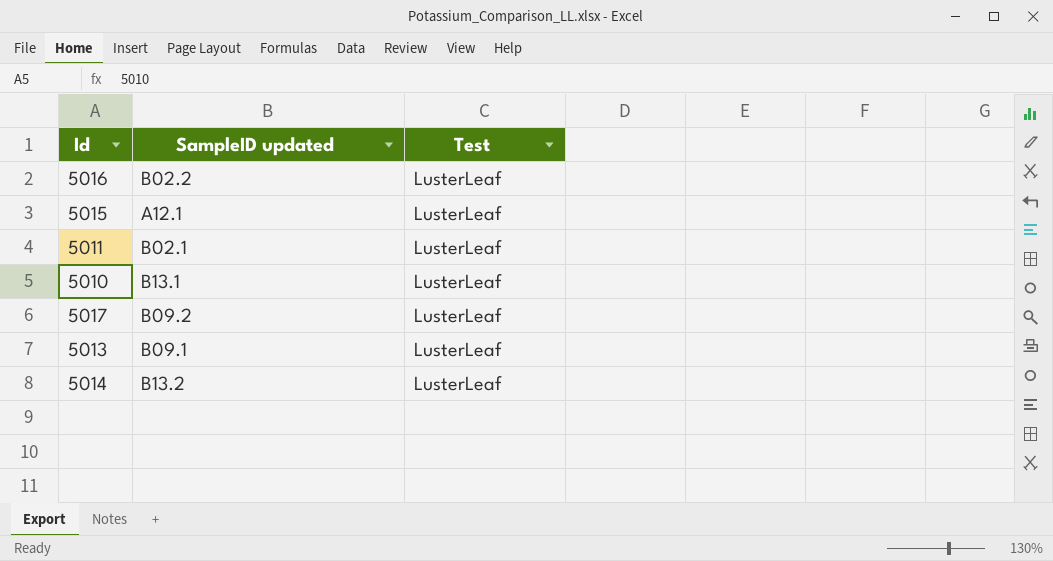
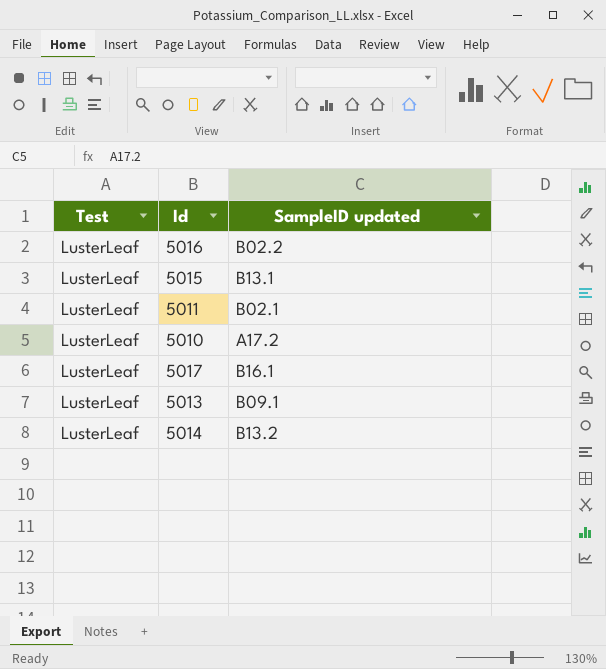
column Test | position: 3 -> 1
5015 | SampleID updated: A12.1 -> B13.1
5010 | SampleID updated: B13.1 -> A17.2
5017 | SampleID updated: B09.2 -> B16.1

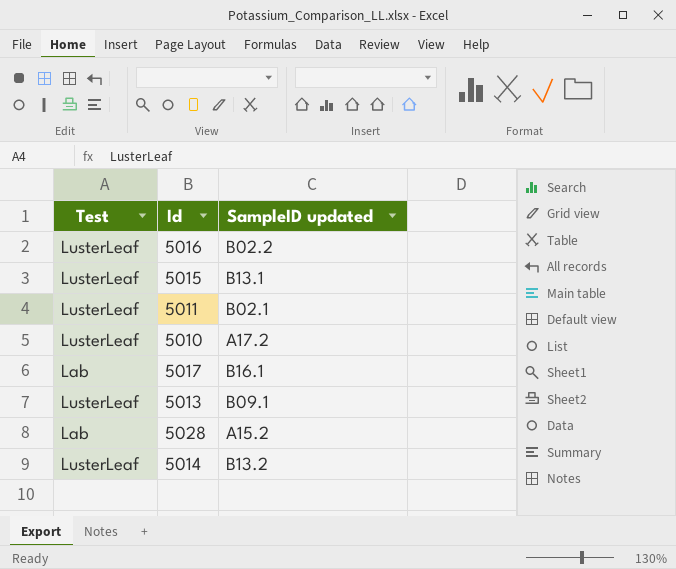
5017 | Test: LusterLeaf -> Lab
row 5028: none -> Lab | A15.2

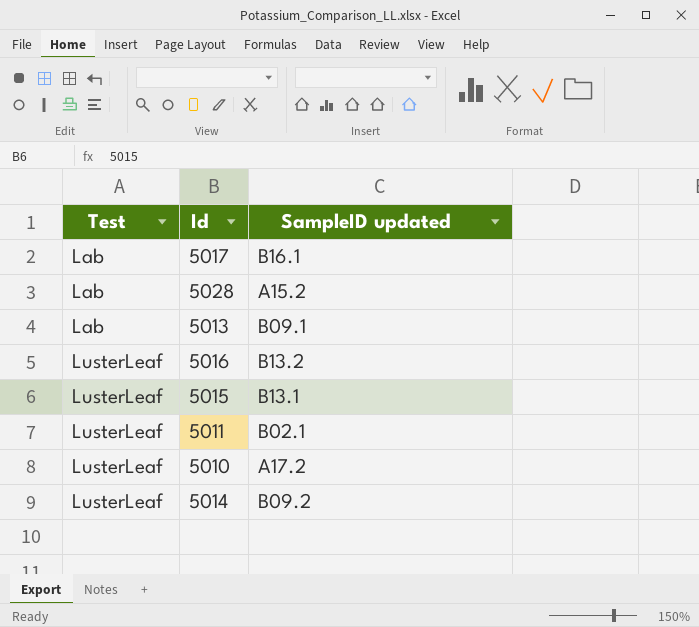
row order: none -> Test ascending
5013 | Test: LusterLeaf -> Lab
5016 | SampleID updated: B02.2 -> B13.2
5014 | SampleID updated: B13.2 -> B09.2

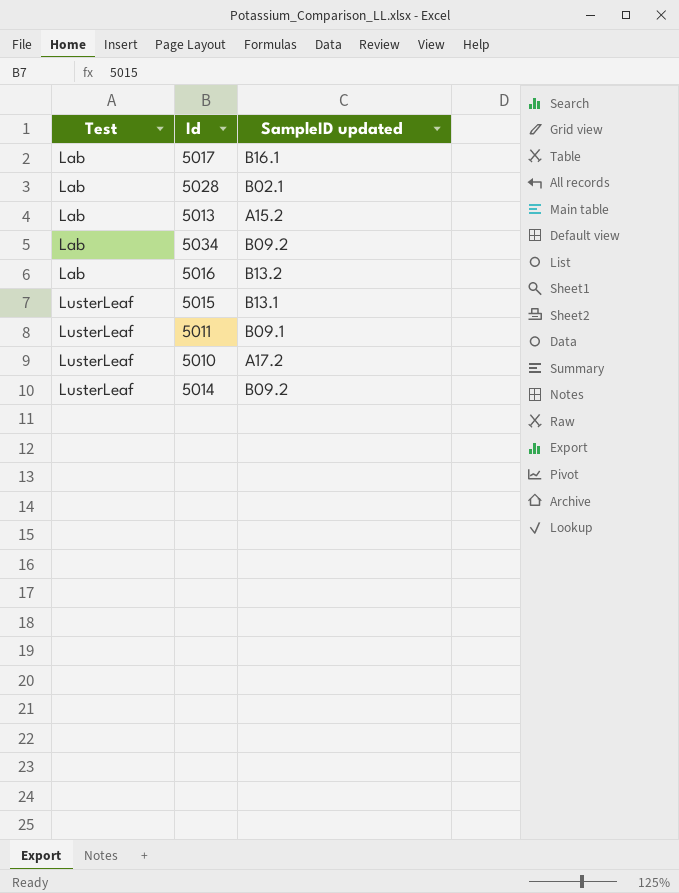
5028 | SampleID updated: A15.2 -> B02.1
5013 | SampleID updated: B09.1 -> A15.2
row 5034: none -> Lab | B09.2
5016 | Test: LusterLeaf -> Lab
5011 | SampleID updated: B02.1 -> B09.1

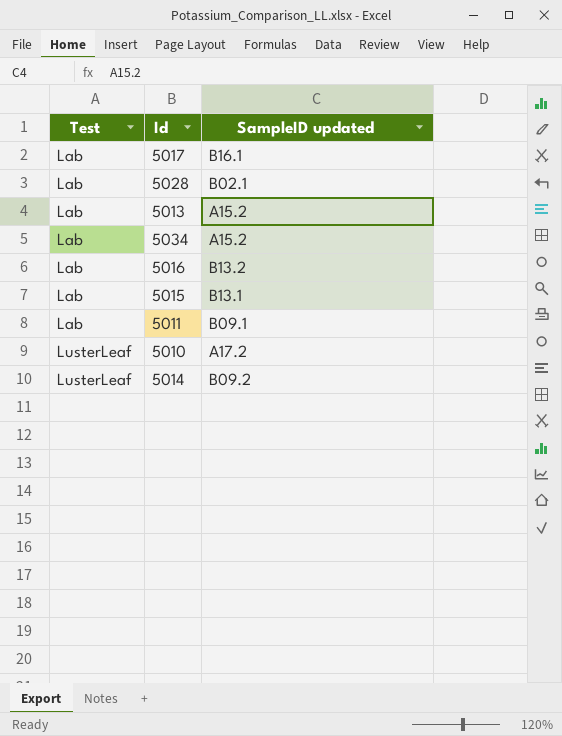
5034 | SampleID updated: B09.2 -> A15.2
5015 | Test: LusterLeaf -> Lab
5011 | Test: LusterLeaf -> Lab

